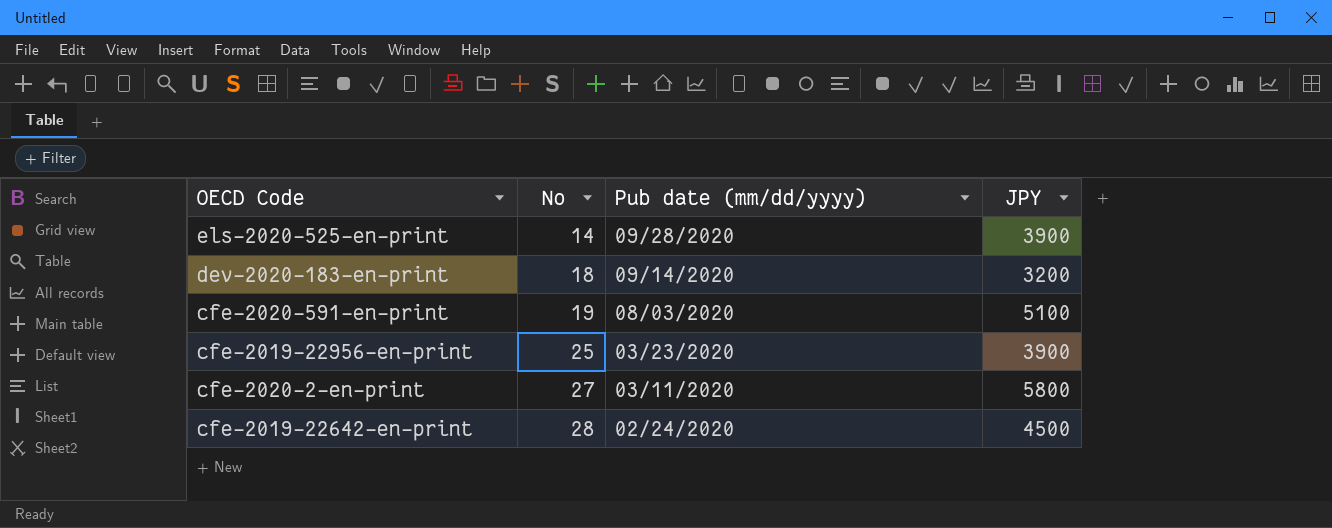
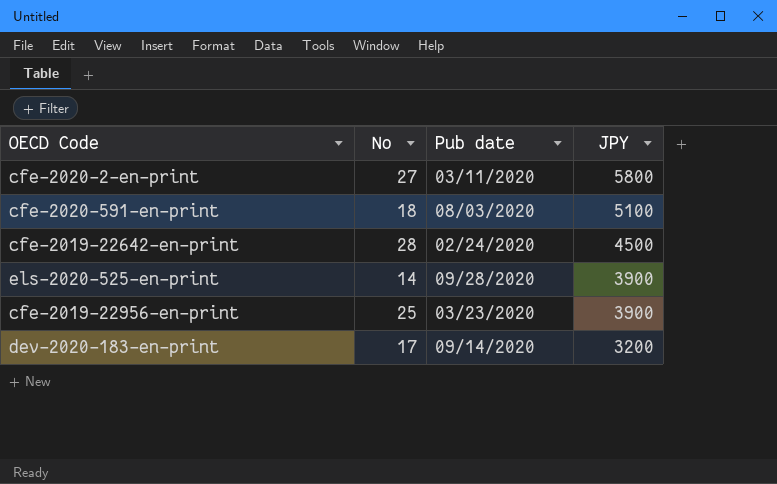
row order: No ascending -> JPY descending
column name: Pub date (mm/dd/yyyy) -> Pub date
cfe-2020-591-en-print | No: 19 -> 18
dev-2020-183-en-print | No: 18 -> 17

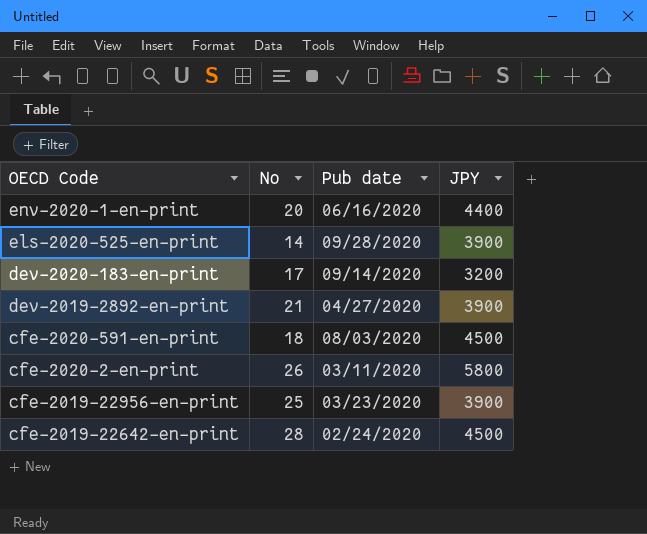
row order: JPY descending -> OECD Code descending
row env-2020-1-en-print: none -> 20 | 06/16/2020 | 4400
row dev-2019-2892-en-print: none -> 21 | 04/27/2020 | 3900
cfe-2020-591-en-print | JPY: 5100 -> 4500
cfe-2020-2-en-print | No: 27 -> 26

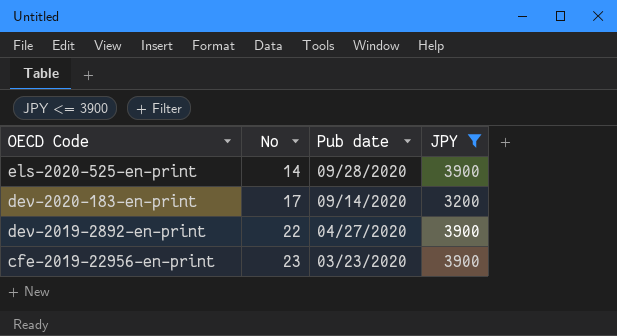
filter: none -> JPY <= 3900
dev-2019-2892-en-print | No: 21 -> 22
cfe-2019-22956-en-print | No: 25 -> 23

